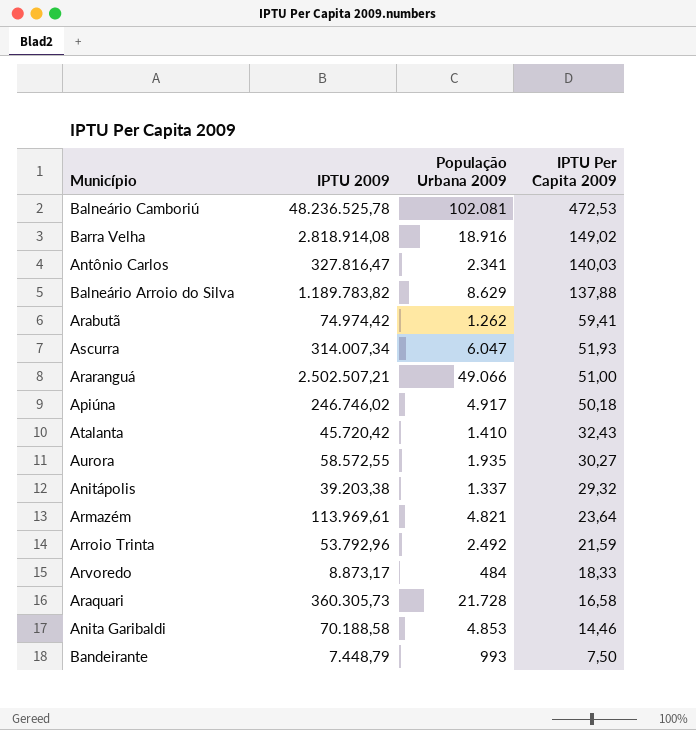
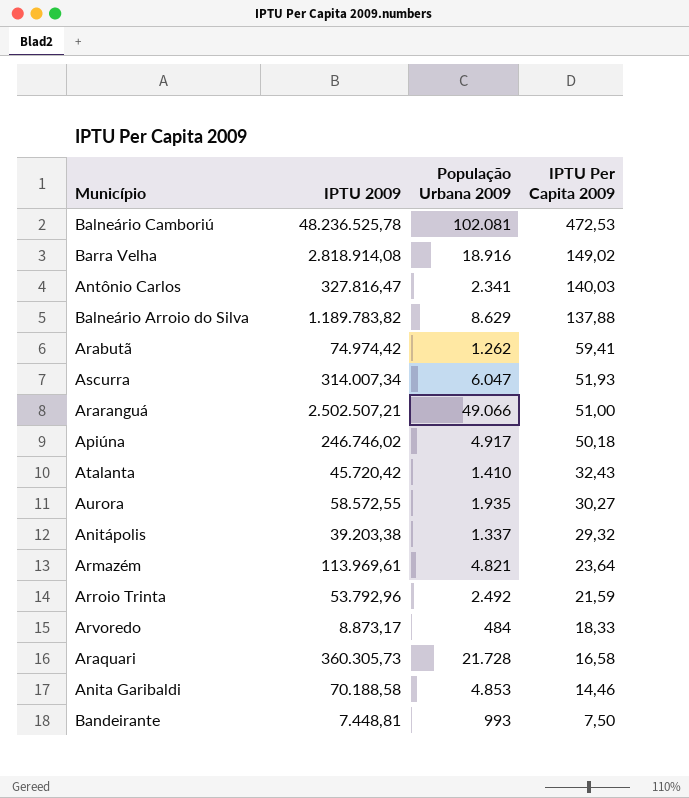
Bandeirante | IPTU 2009: 7.448,79 -> 7.448,81

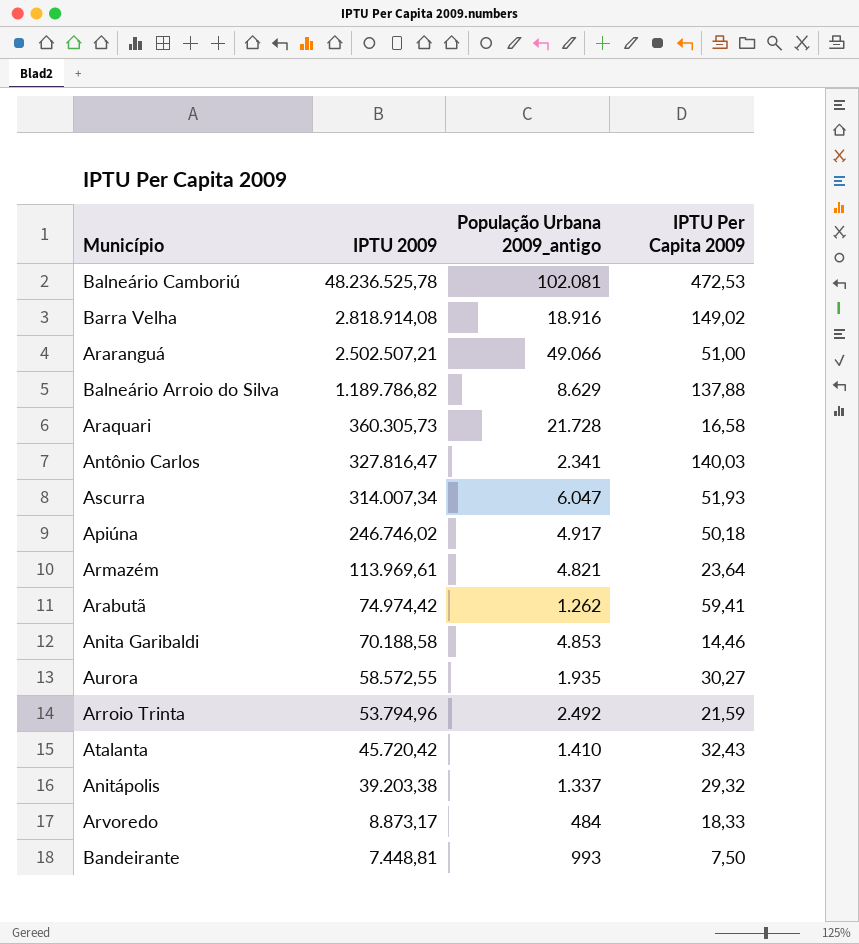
row order: IPTU Per Capita 2009 descending -> IPTU 2009 descending
column name: População Urbana 2009 -> População Urbana 2009_antigo
Balneário Arroio do Silva | IPTU 2009: 1.189.783,82 -> 1.189.786,82
Arroio Trinta | IPTU 2009: 53.792,96 -> 53.794,96

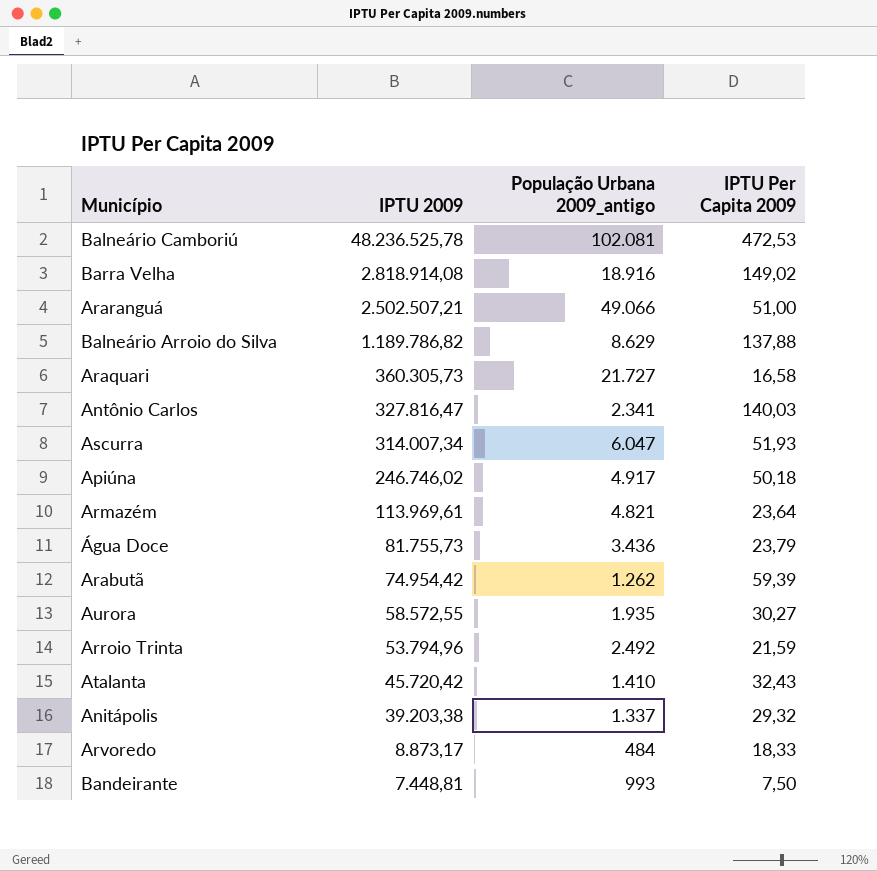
row Anita Garibaldi: 70.188,58 | 4.853 | 14,46 -> none
Araquari | População Urbana 2009_antigo: 21.728 -> 21.727
row Água Doce: none -> 81.755,73 | 3.436 | 23,79
Arabutã | IPTU 2009: 74.974,42 -> 74.954,42
Arabutã | IPTU Per Capita 2009: 59,41 -> 59,39

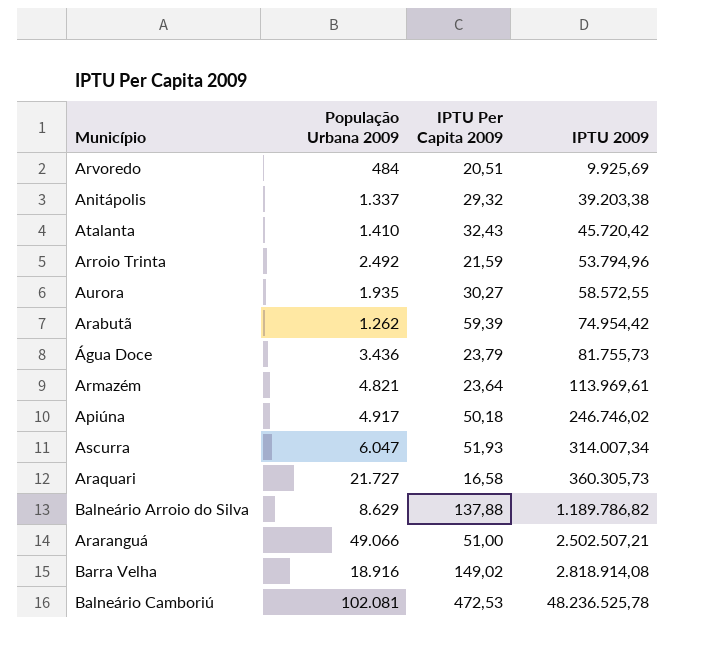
row order: IPTU 2009 descending -> IPTU 2009 ascending
column name: População Urbana 2009_antigo -> População Urbana 2009
column IPTU 2009 | position: 2 -> 4
row Antônio Carlos: 327.816,47 | 2.341 | 140,03 -> none
row Bandeirante: 7.448,81 | 993 | 7,50 -> none
Arvoredo | IPTU Per Capita 2009: 18,33 -> 20,51
Arvoredo | IPTU 2009: 8.873,17 -> 9.925,69

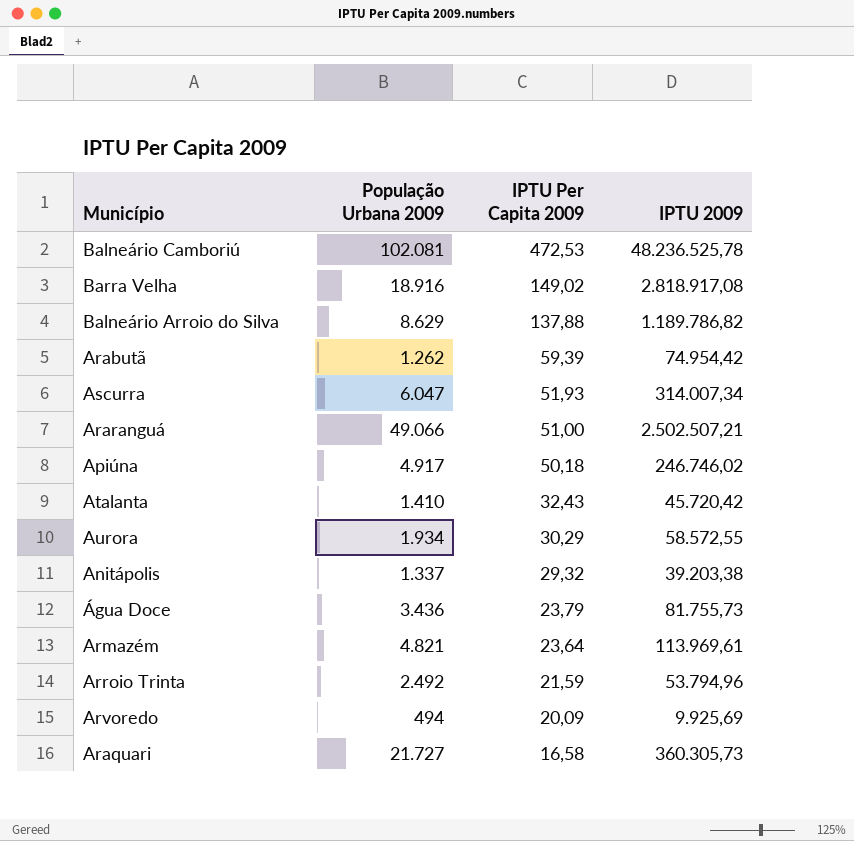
row order: IPTU 2009 ascending -> IPTU Per Capita 2009 descending
Barra Velha | IPTU 2009: 2.818.914,08 -> 2.818.917,08
Aurora | População Urbana 2009: 1.935 -> 1.934
Aurora | IPTU Per Capita 2009: 30,27 -> 30,29
Arvoredo | População Urbana 2009: 484 -> 494
Arvoredo | IPTU Per Capita 2009: 20,51 -> 20,09

